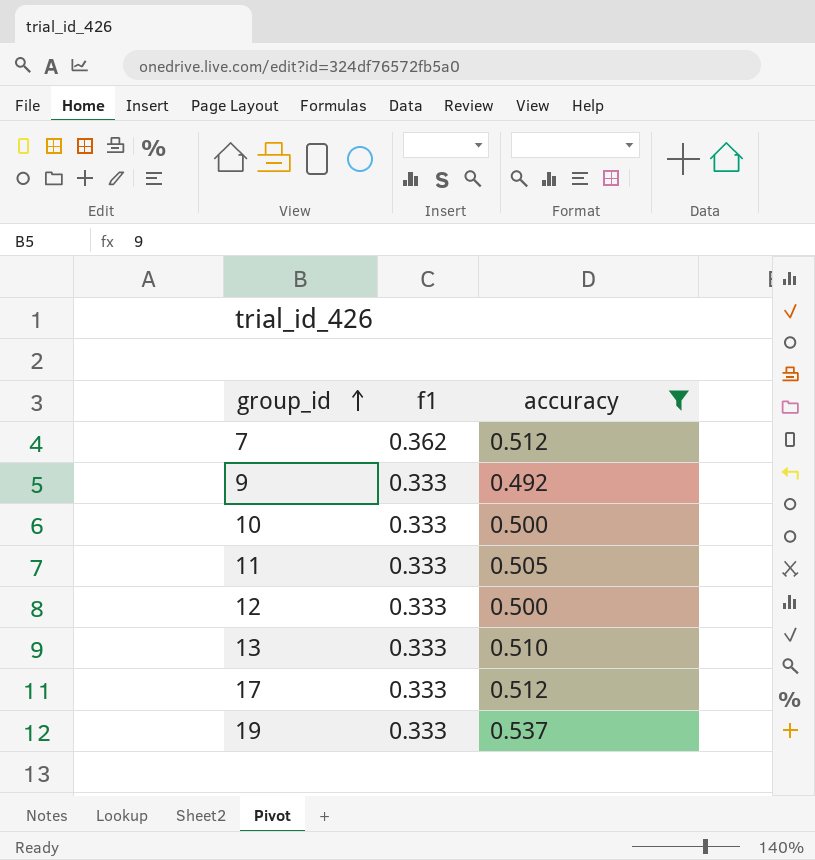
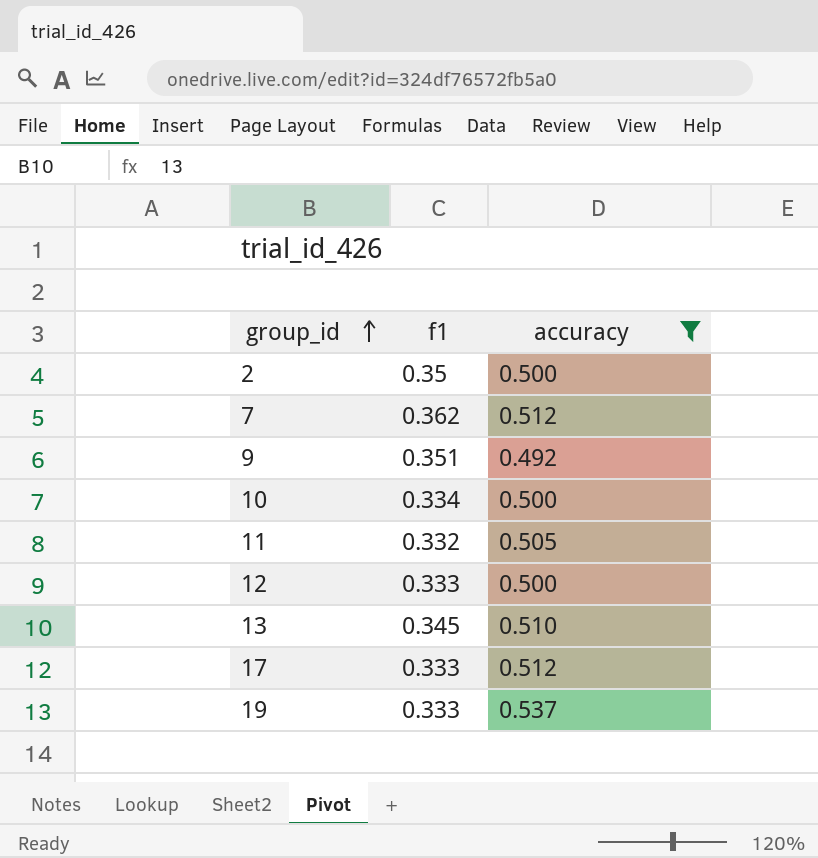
row 2: none -> 0.35 | 0.500
9 | f1: 0.333 -> 0.351
10 | f1: 0.333 -> 0.334
11 | f1: 0.333 -> 0.332
13 | f1: 0.333 -> 0.345

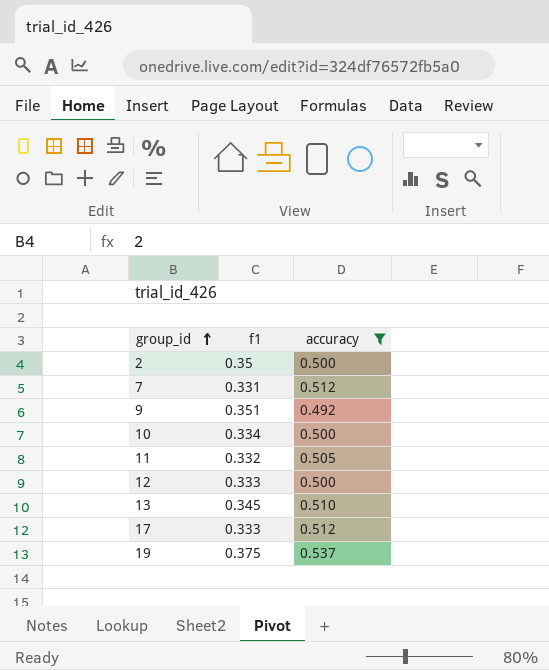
7 | f1: 0.362 -> 0.331
19 | f1: 0.333 -> 0.375

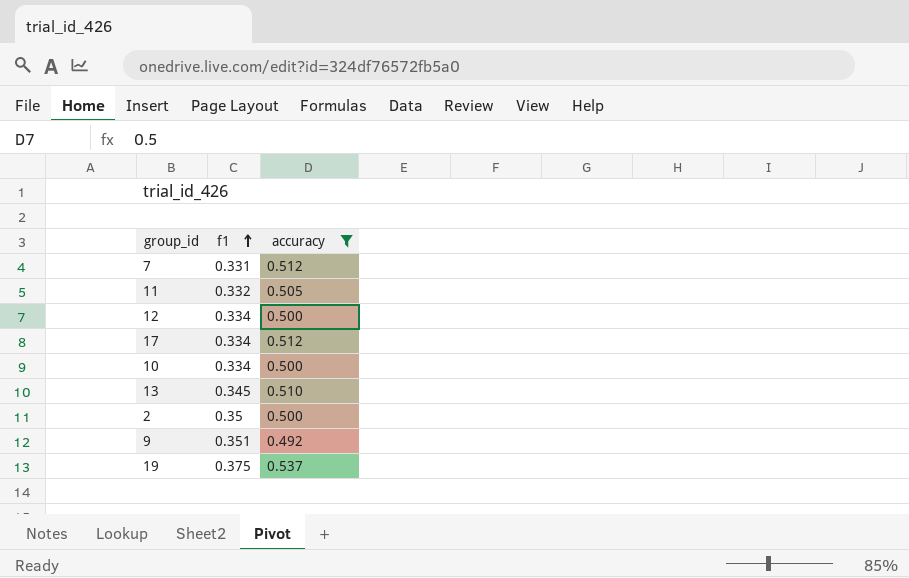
row order: group_id ascending -> f1 ascending
12 | f1: 0.333 -> 0.334
17 | f1: 0.333 -> 0.334

